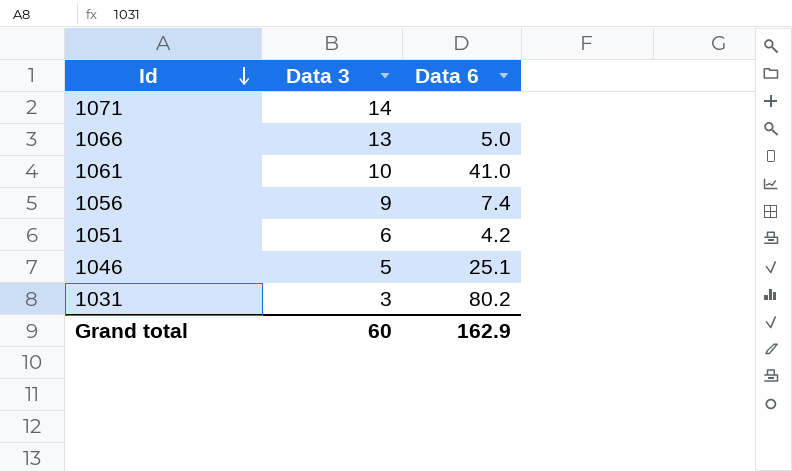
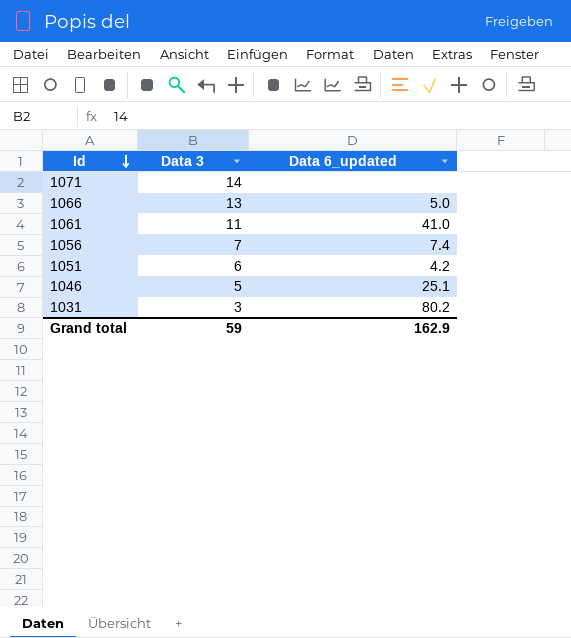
column name: Data 6 -> Data 6_updated
1061 | Data 3: 10 -> 11
1056 | Data 3: 9 -> 7
Grand total | Data 3: 60 -> 59

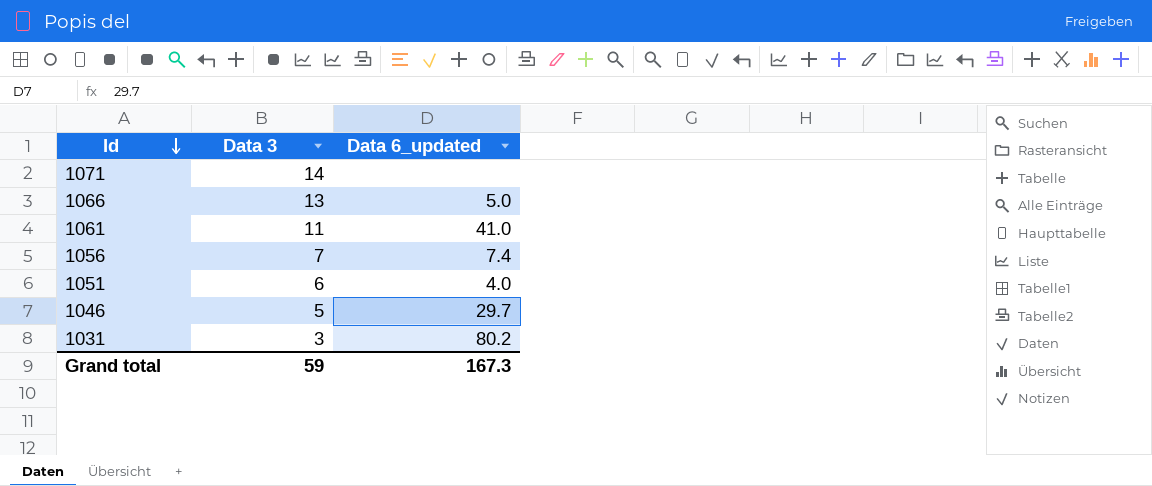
1051 | Data 6_updated: 4.2 -> 4.0
1046 | Data 6_updated: 25.1 -> 29.7
Grand total | Data 6_updated: 162.9 -> 167.3

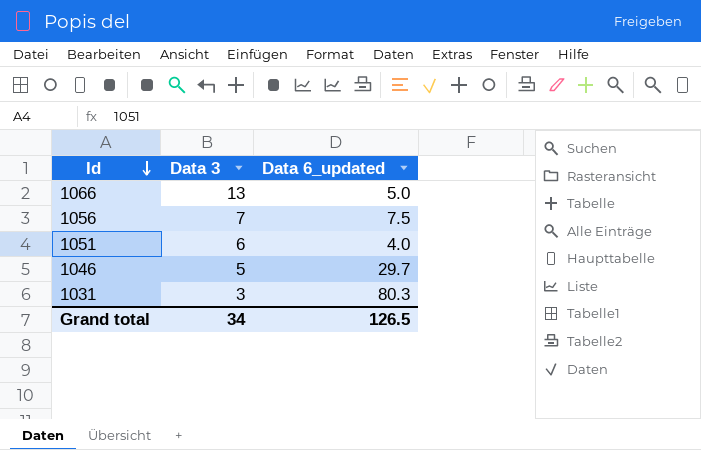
row 1071: 14 | none -> none
row 1061: 11 | 41.0 -> none
1056 | Data 6_updated: 7.4 -> 7.5
1031 | Data 6_updated: 80.2 -> 80.3
Grand total | Data 3: 59 -> 34
Grand total | Data 6_updated: 167.3 -> 126.5

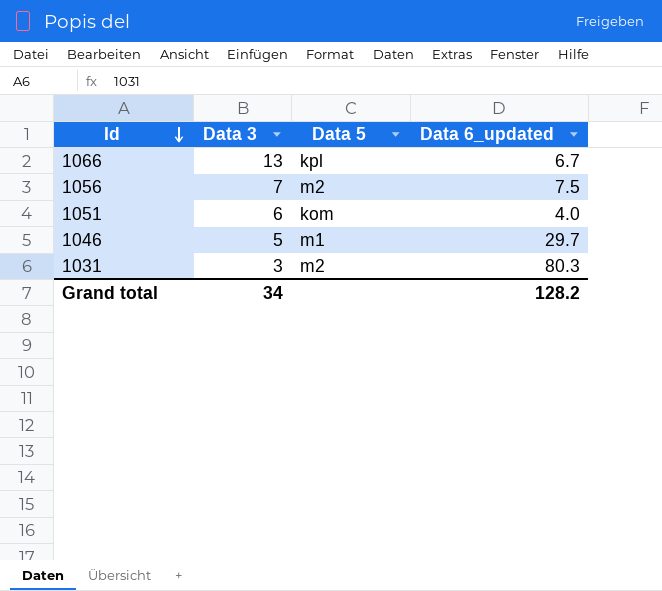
column Data 5 | position: none -> 3
1066 | Data 6_updated: 5.0 -> 6.7
Grand total | Data 6_updated: 126.5 -> 128.2

